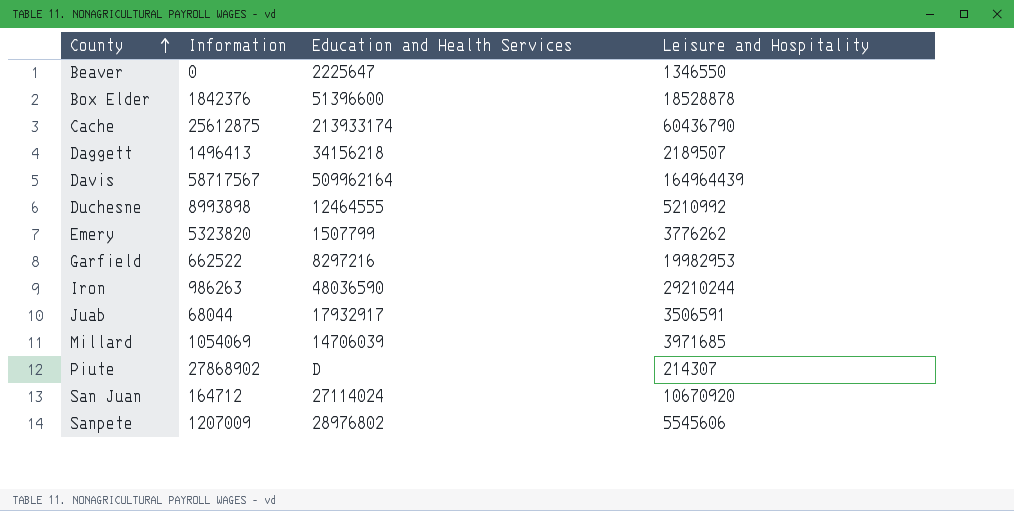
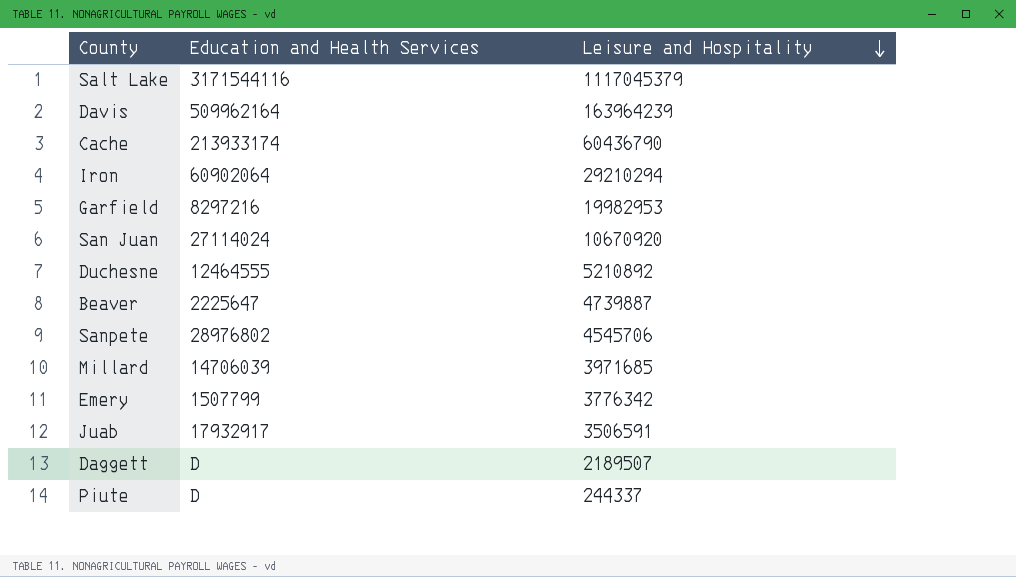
row order: County ascending -> Leisure and Hospitality descending
column Information | position: 2 -> none
row Box Elder: 1842376 | 51396600 | 18528878 -> none
row Salt Lake: none -> 3171544116 | 1117045379
Davis | Leisure and Hospitality: 164964439 -> 163964239
Iron | Education and Health Services: 48036590 -> 60902064
Iron | Leisure and Hospitality: 29210244 -> 29210294
Duchesne | Leisure and Hospitality: 5210992 -> 5210892
Beaver | Leisure and Hospitality: 1346550 -> 4739887
Sanpete | Leisure and Hospitality: 5545606 -> 4545706
Emery | Leisure and Hospitality: 3776262 -> 3776342
Daggett | Education and Health Services: 34156218 -> D
Piute | Leisure and Hospitality: 214307 -> 244337

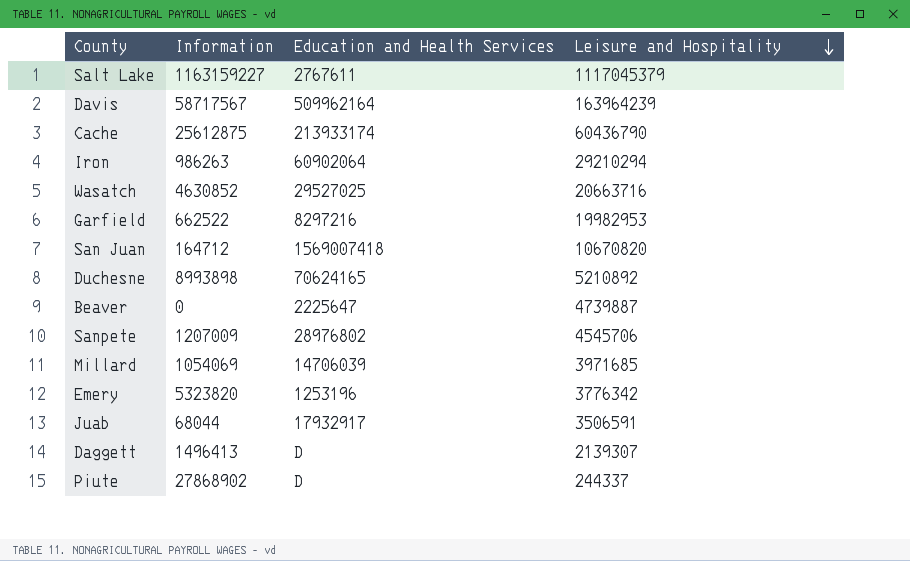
column Information | position: none -> 2
Salt Lake | Education and Health Services: 3171544116 -> 2767611
row Wasatch: none -> 4630852 | 29527025 | 20663716
San Juan | Education and Health Services: 27114024 -> 1569007418
San Juan | Leisure and Hospitality: 10670920 -> 10670820
Duchesne | Education and Health Services: 12464555 -> 70624165
Emery | Education and Health Services: 1507799 -> 1253196
Daggett | Leisure and Hospitality: 2189507 -> 2139307

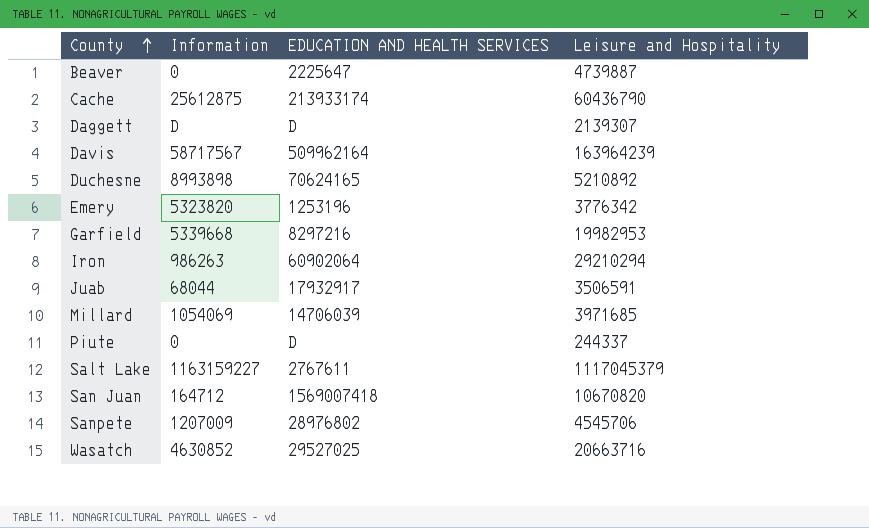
row order: Leisure and Hospitality descending -> County ascending
column name: Education and Health Services -> EDUCATION AND HEALTH SERVICES
Daggett | Information: 1496413 -> D
Garfield | Information: 662522 -> 5339668
Piute | Information: 27868902 -> 0

